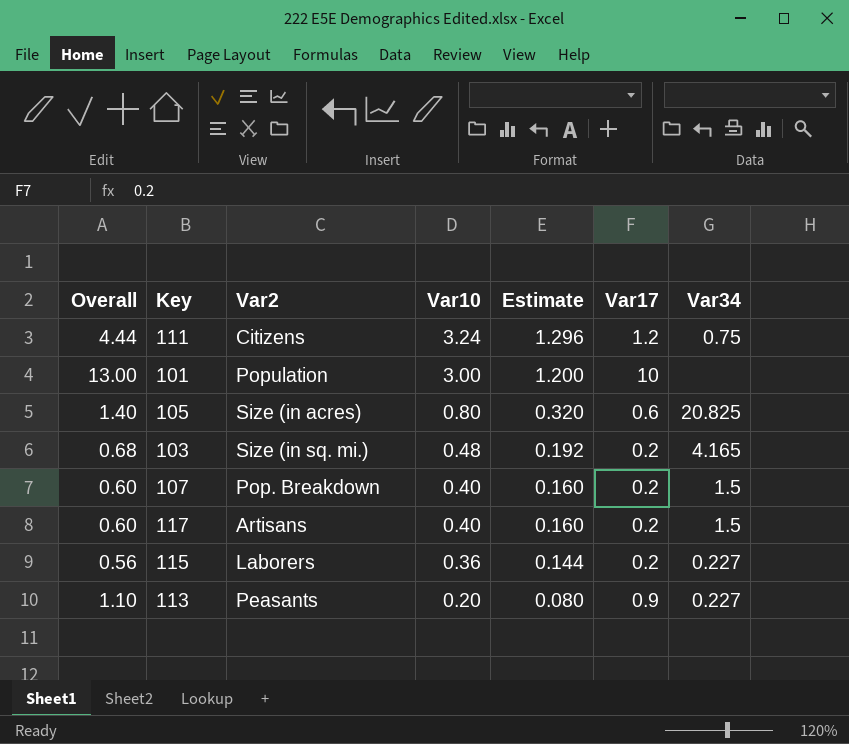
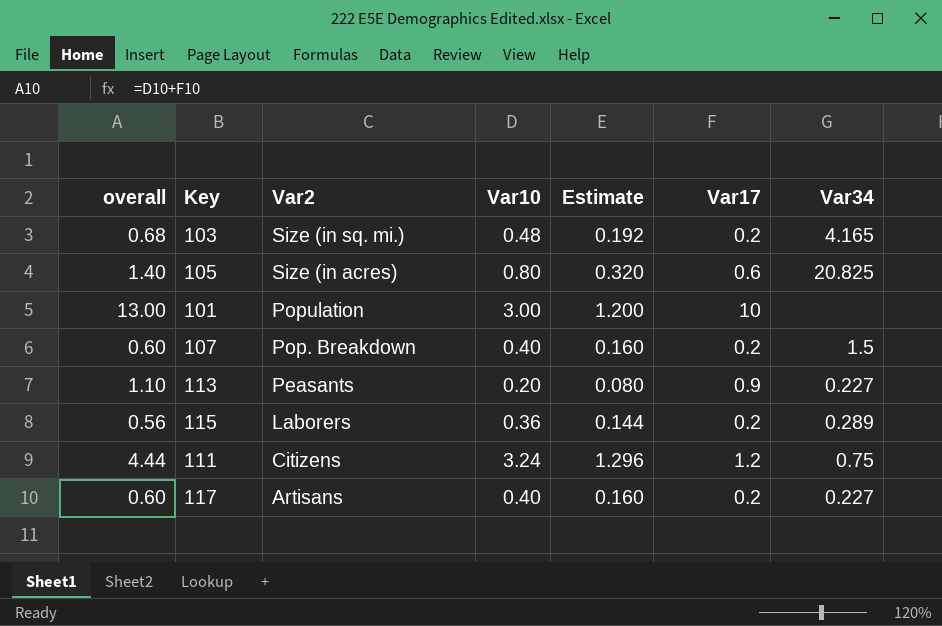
row order: Var10 descending -> Var2 descending
column name: Overall -> overall
115 | Var34: 0.227 -> 0.289
117 | Var34: 1.5 -> 0.227

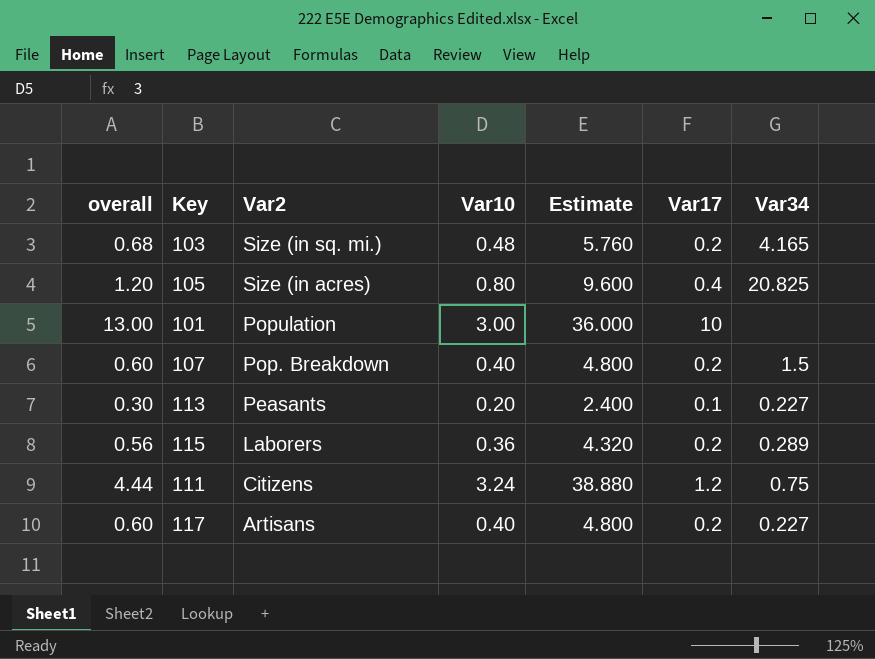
column Estimate | formula: [Var10] * 0.4 -> [Var10] * 12
105 | overall: 1.40 -> 1.20
105 | Var17: 0.6 -> 0.4
113 | overall: 1.10 -> 0.30
113 | Var17: 0.9 -> 0.1

